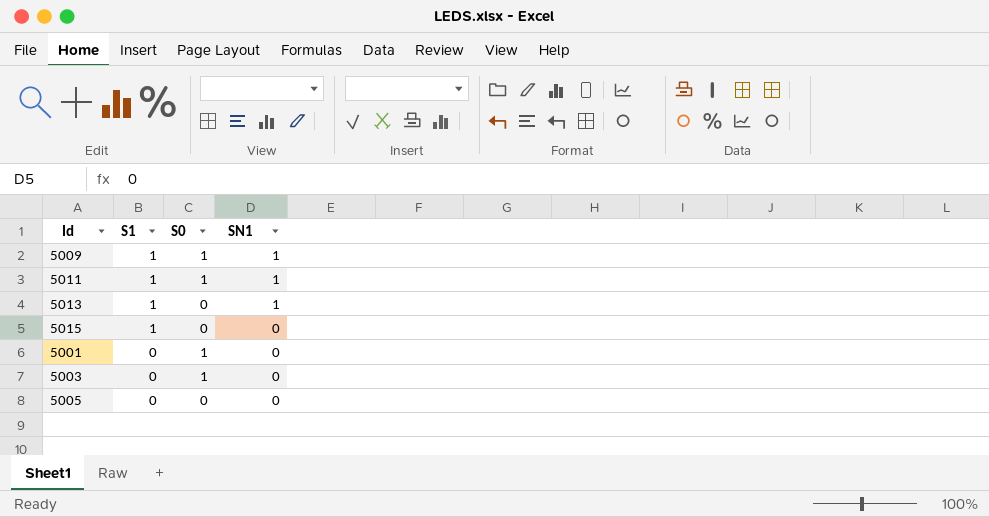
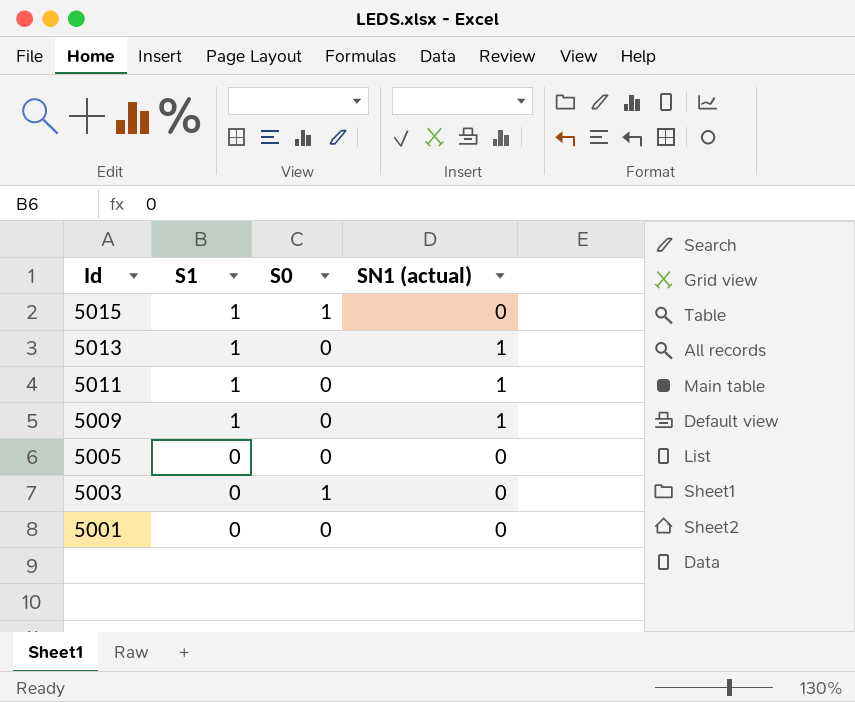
row order: S1 descending -> Id descending
column name: SN1 -> SN1 (actual)
5015 | S0: 0 -> 1
5011 | S0: 1 -> 0
5009 | S0: 1 -> 0
5001 | S0: 1 -> 0

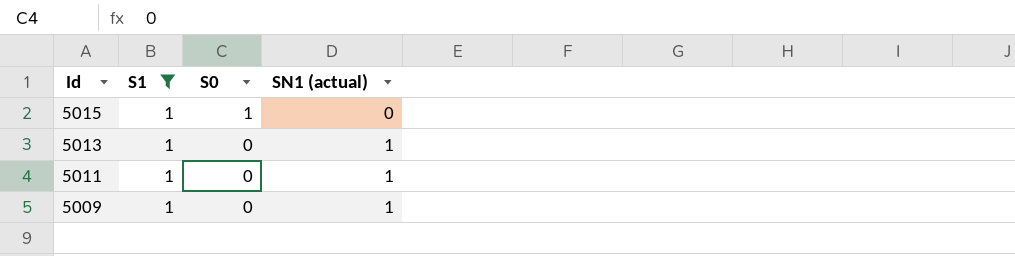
filter: none -> S1 = 1

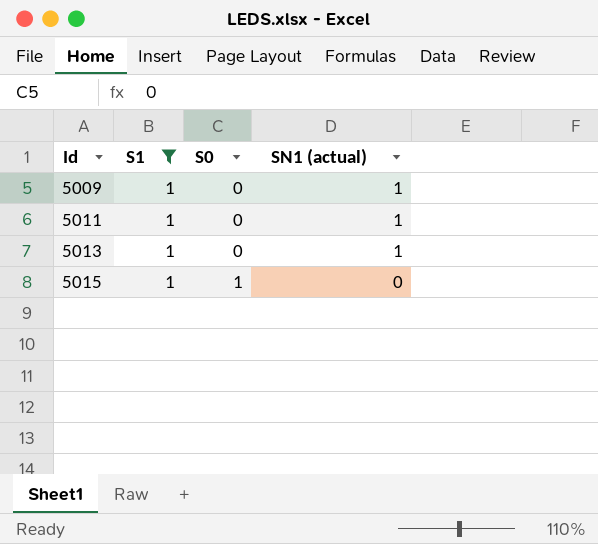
row order: Id descending -> Id ascending

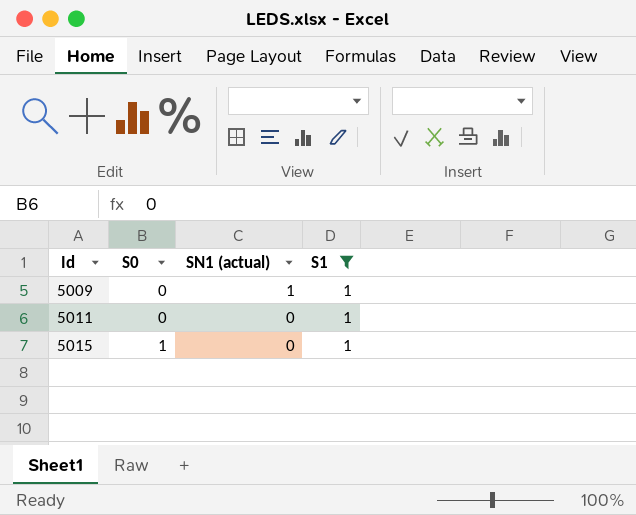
column S1 | position: 2 -> 4
row 5013: 1 | 0 | 1 -> none
5011 | SN1 (actual): 1 -> 0

